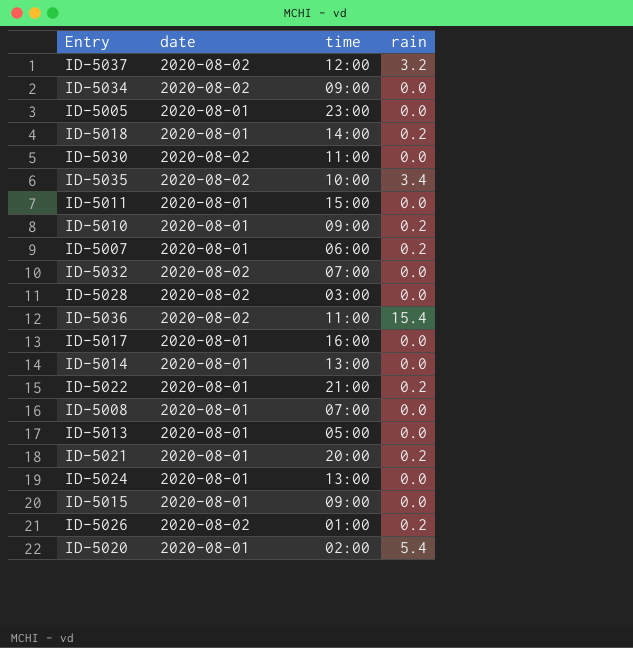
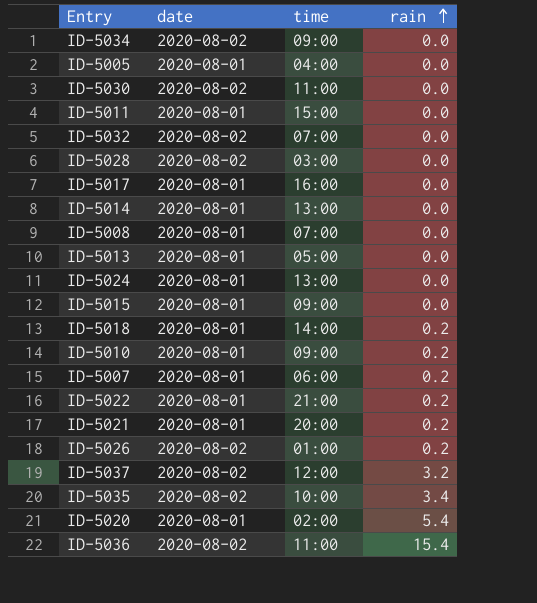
row order: none -> rain ascending
ID-5005 | time: 23:00 -> 04:00

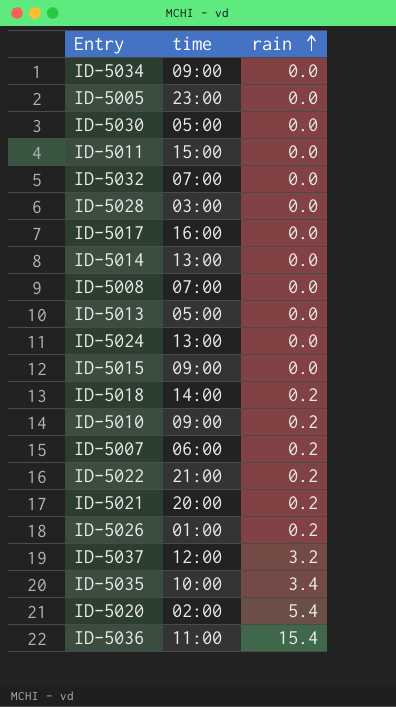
column date | position: 2 -> none
ID-5005 | time: 04:00 -> 23:00
ID-5030 | time: 11:00 -> 05:00

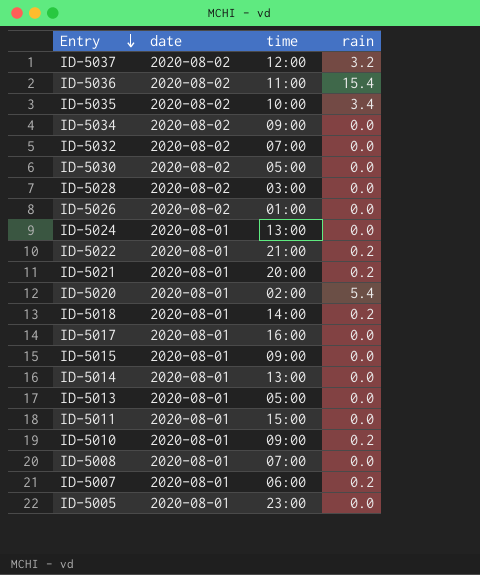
row order: rain ascending -> Entry descending
column date | position: none -> 2
ID-5026 | rain: 0.2 -> 0.0

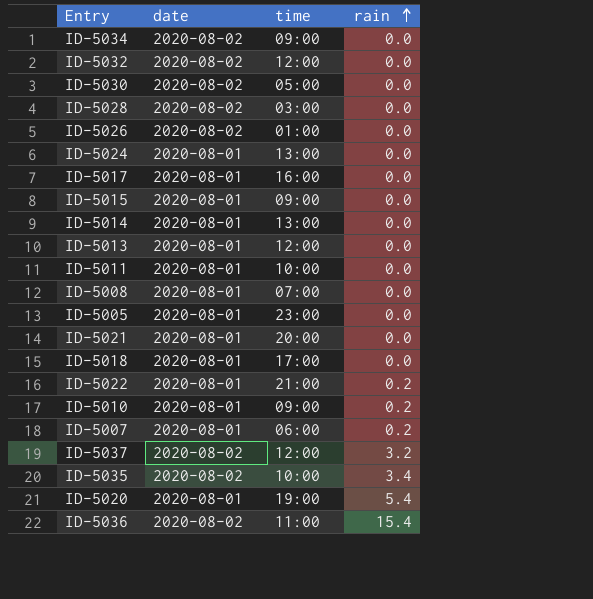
row order: Entry descending -> rain ascending
ID-5032 | time: 07:00 -> 12:00
ID-5013 | time: 05:00 -> 12:00
ID-5011 | time: 15:00 -> 10:00
ID-5021 | rain: 0.2 -> 0.0
ID-5018 | time: 14:00 -> 17:00
ID-5018 | rain: 0.2 -> 0.0
ID-5020 | time: 02:00 -> 19:00

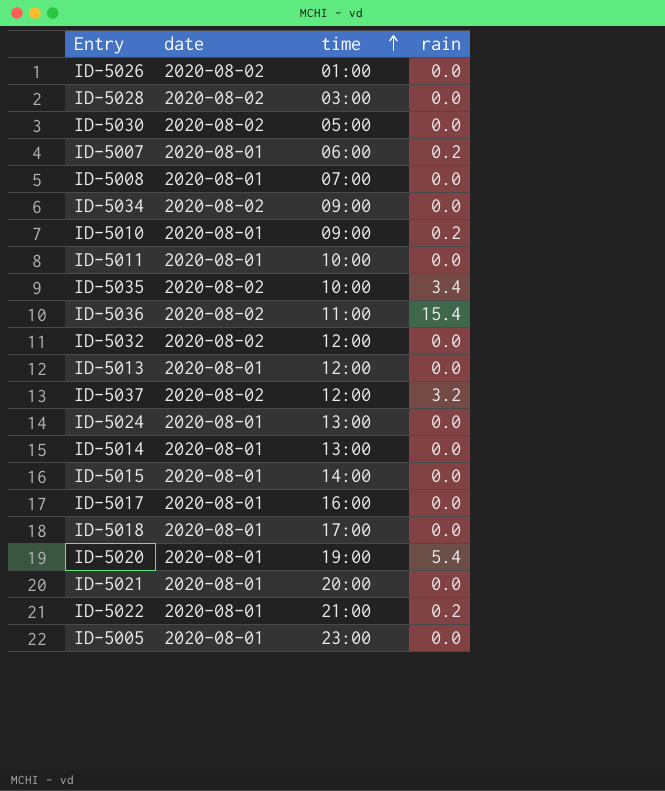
row order: rain ascending -> time ascending
ID-5015 | time: 09:00 -> 14:00

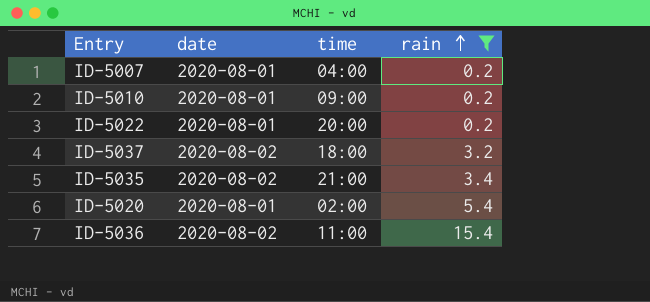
filter: none -> rain != 0.0
row order: time ascending -> rain ascending
ID-5007 | time: 06:00 -> 04:00
ID-5022 | time: 21:00 -> 20:00
ID-5037 | time: 12:00 -> 18:00
ID-5035 | time: 10:00 -> 21:00
ID-5020 | time: 19:00 -> 02:00

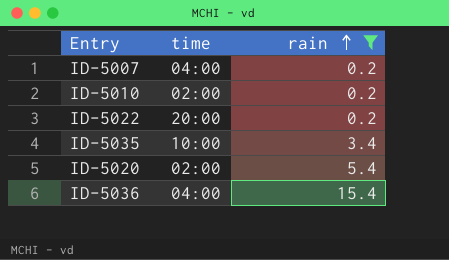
column date | position: 2 -> none
row ID-5037: 2020-08-02 | 18:00 | 3.2 -> none
ID-5010 | time: 09:00 -> 02:00
ID-5035 | time: 21:00 -> 10:00
ID-5036 | time: 11:00 -> 04:00

